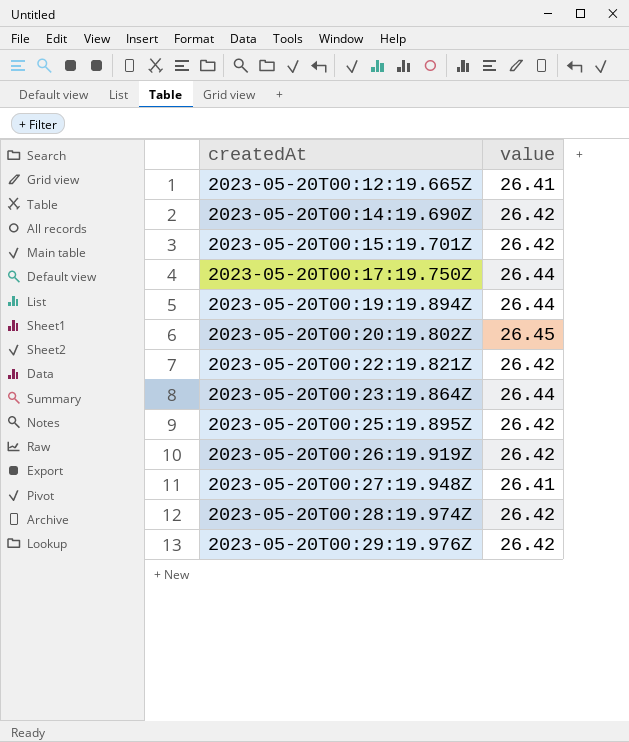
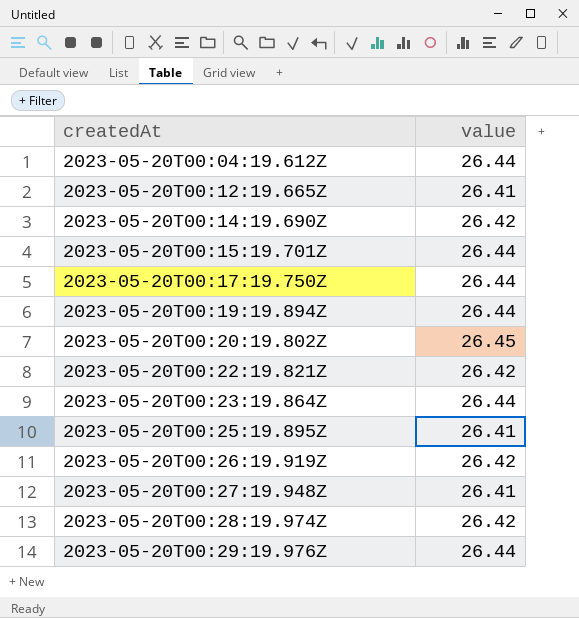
row 2023-05-20T00:04:19.612Z: none -> 26.44
2023-05-20T00:15:19.701Z | value: 26.42 -> 26.44
2023-05-20T00:25:19.895Z | value: 26.42 -> 26.41
2023-05-20T00:29:19.976Z | value: 26.42 -> 26.44

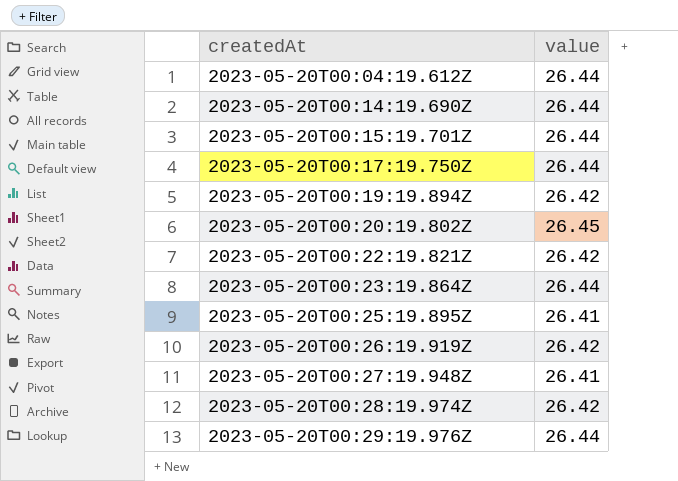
row 2023-05-20T00:12:19.665Z: 26.41 -> none
2023-05-20T00:14:19.690Z | value: 26.42 -> 26.44
2023-05-20T00:19:19.894Z | value: 26.44 -> 26.42

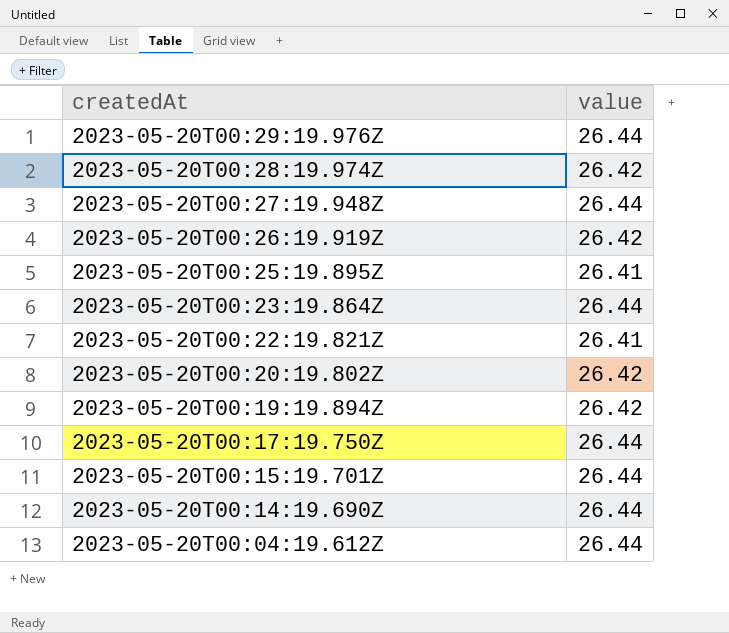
row order: createdAt ascending -> createdAt descending
2023-05-20T00:27:19.948Z | value: 26.41 -> 26.44
2023-05-20T00:22:19.821Z | value: 26.42 -> 26.41
2023-05-20T00:20:19.802Z | value: 26.45 -> 26.42

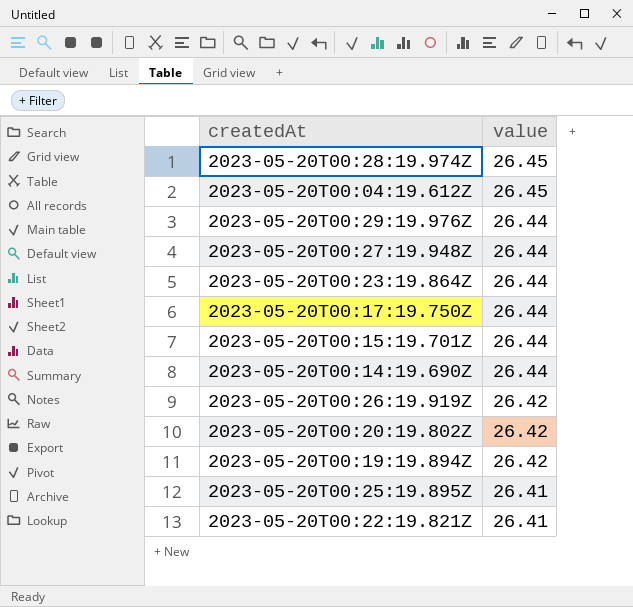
row order: createdAt descending -> value descending
2023-05-20T00:28:19.974Z | value: 26.42 -> 26.45
2023-05-20T00:04:19.612Z | value: 26.44 -> 26.45

